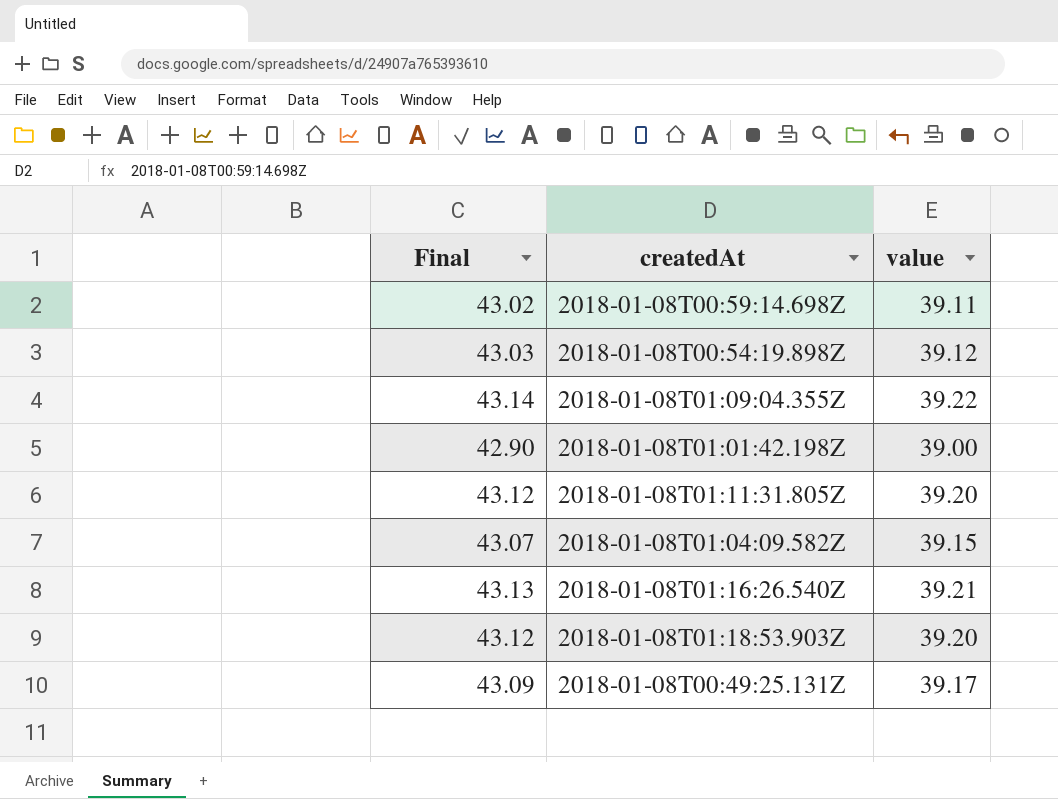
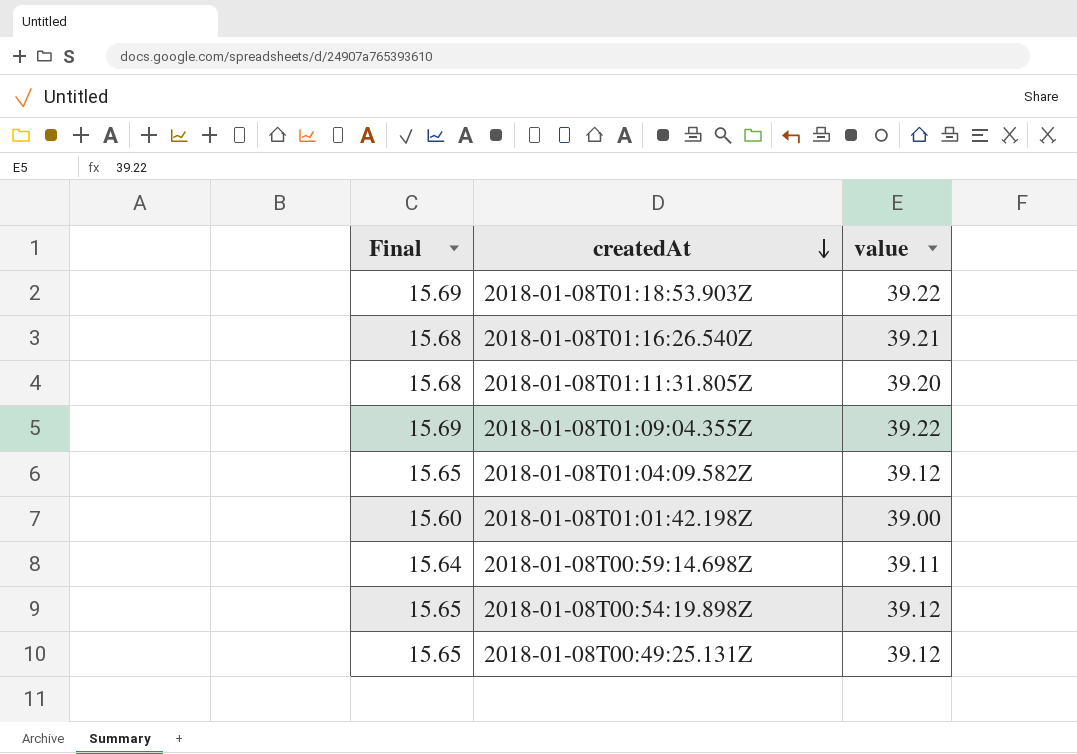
row order: none -> createdAt descending
column Final | formula: [value] * 1.1 -> [value] * 0.4
2018-01-08T01:18:53.903Z | value: 39.20 -> 39.22
2018-01-08T01:04:09.582Z | value: 39.15 -> 39.12
2018-01-08T00:49:25.131Z | value: 39.17 -> 39.12

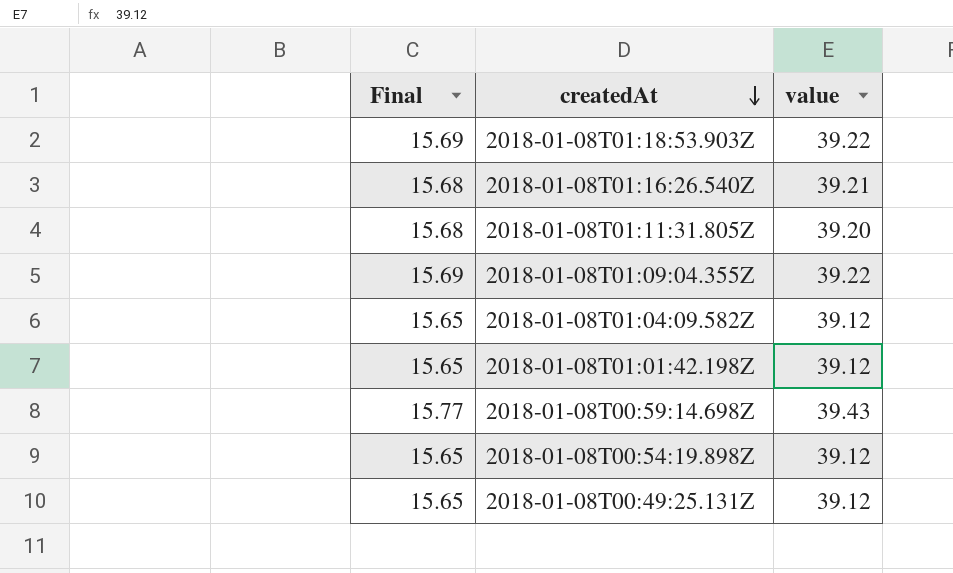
2018-01-08T01:01:42.198Z | Final: 15.60 -> 15.65
2018-01-08T01:01:42.198Z | value: 39.00 -> 39.12
2018-01-08T00:59:14.698Z | Final: 15.64 -> 15.77
2018-01-08T00:59:14.698Z | value: 39.11 -> 39.43

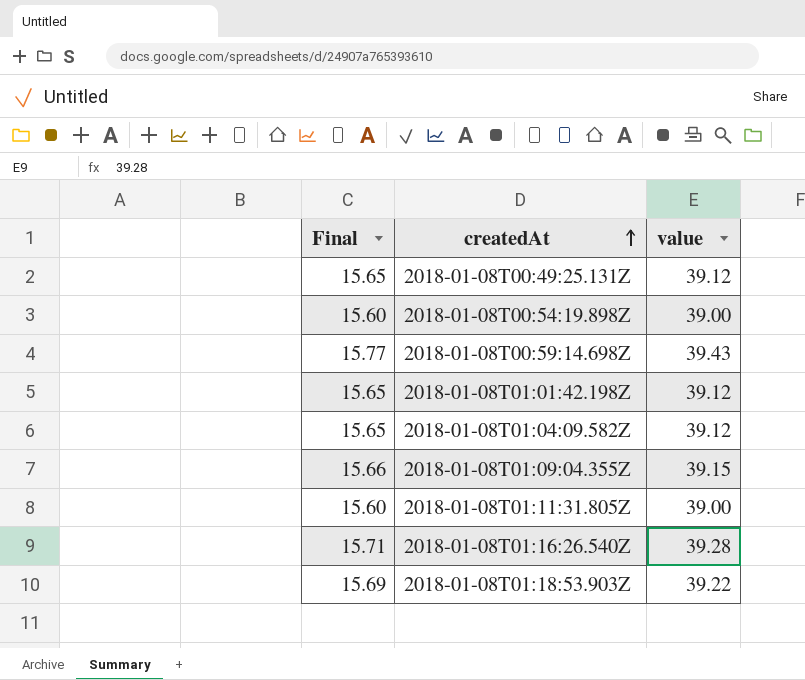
row order: createdAt descending -> createdAt ascending
2018-01-08T00:54:19.898Z | Final: 15.65 -> 15.60
2018-01-08T00:54:19.898Z | value: 39.12 -> 39.00
2018-01-08T01:09:04.355Z | Final: 15.69 -> 15.66
2018-01-08T01:09:04.355Z | value: 39.22 -> 39.15
2018-01-08T01:11:31.805Z | Final: 15.68 -> 15.60
2018-01-08T01:11:31.805Z | value: 39.20 -> 39.00
2018-01-08T01:16:26.540Z | Final: 15.68 -> 15.71
2018-01-08T01:16:26.540Z | value: 39.21 -> 39.28

